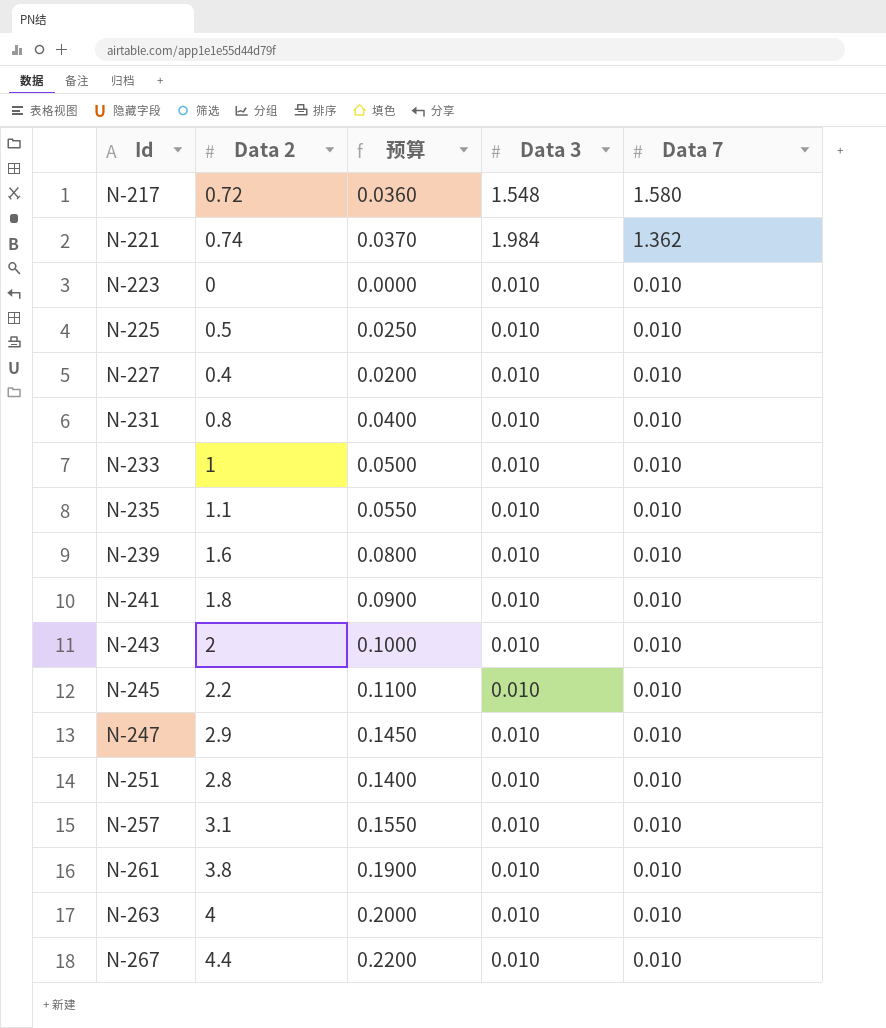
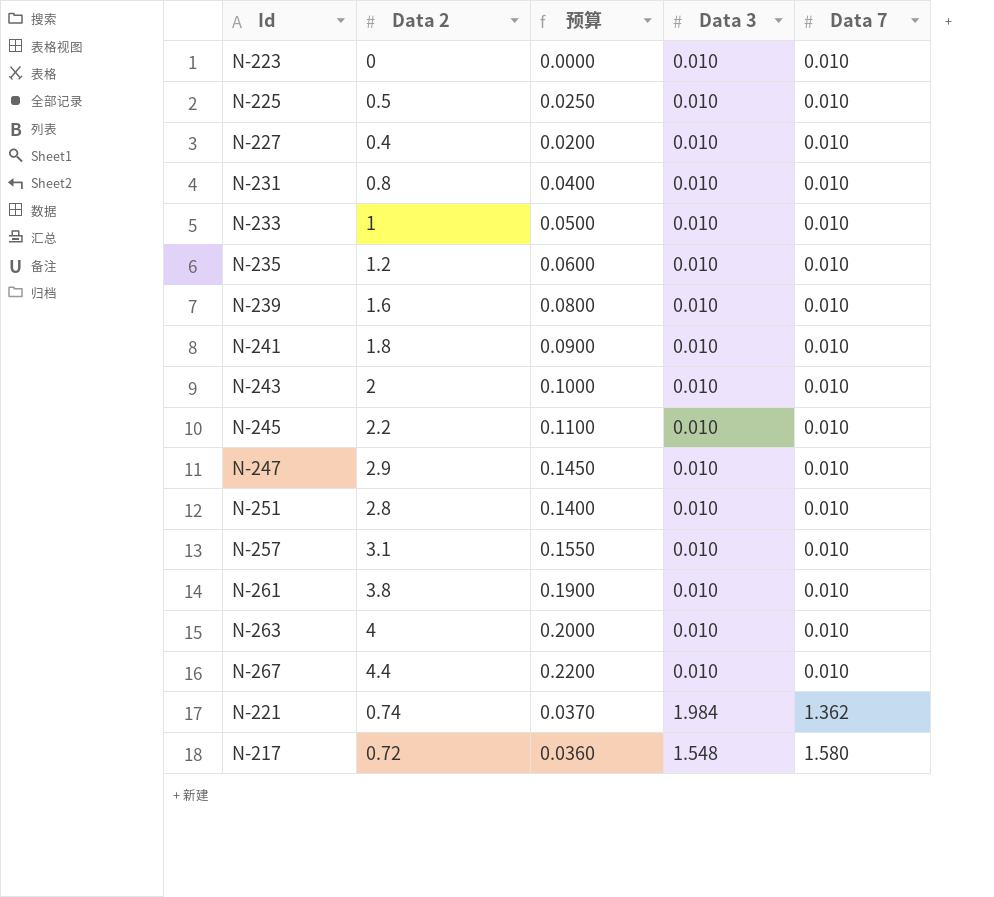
row order: Id ascending -> Data 7 ascending
N-235 | Data 2: 1.1 -> 1.2
N-235 | 预算: 0.0550 -> 0.0600

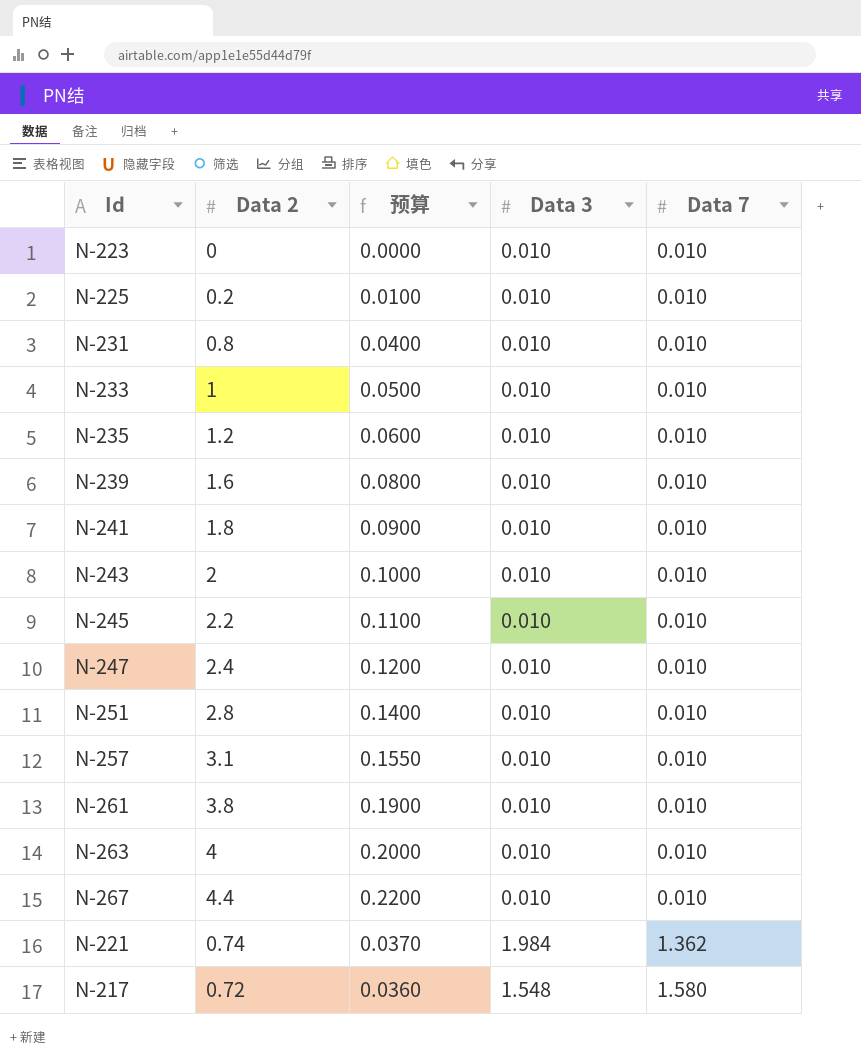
row N-227: 0.4 | 0.0200 | 0.010 | 0.010 -> none
N-225 | Data 2: 0.5 -> 0.2
N-225 | 预算: 0.0250 -> 0.0100
N-247 | Data 2: 2.9 -> 2.4
N-247 | 预算: 0.1450 -> 0.1200

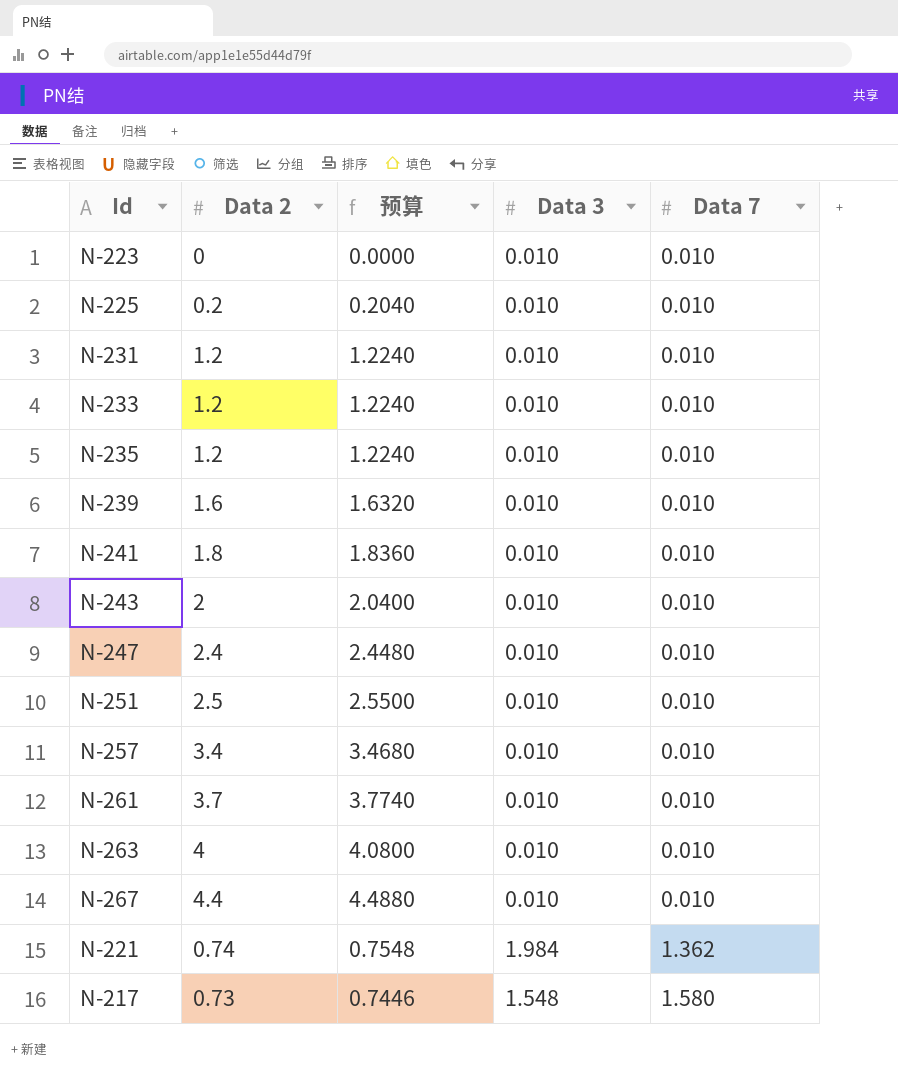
column 预算 | formula: [Data 2] * 0.05 -> [Data 2] * 1.02
row N-245: 2.2 | 0.1100 | 0.010 | 0.010 -> none
N-231 | Data 2: 0.8 -> 1.2
N-233 | Data 2: 1 -> 1.2
N-251 | Data 2: 2.8 -> 2.5
N-257 | Data 2: 3.1 -> 3.4
N-261 | Data 2: 3.8 -> 3.7
N-217 | Data 2: 0.72 -> 0.73

